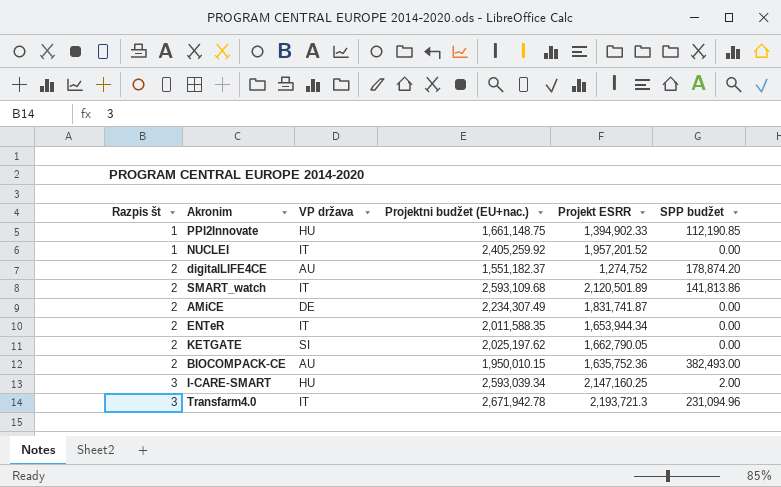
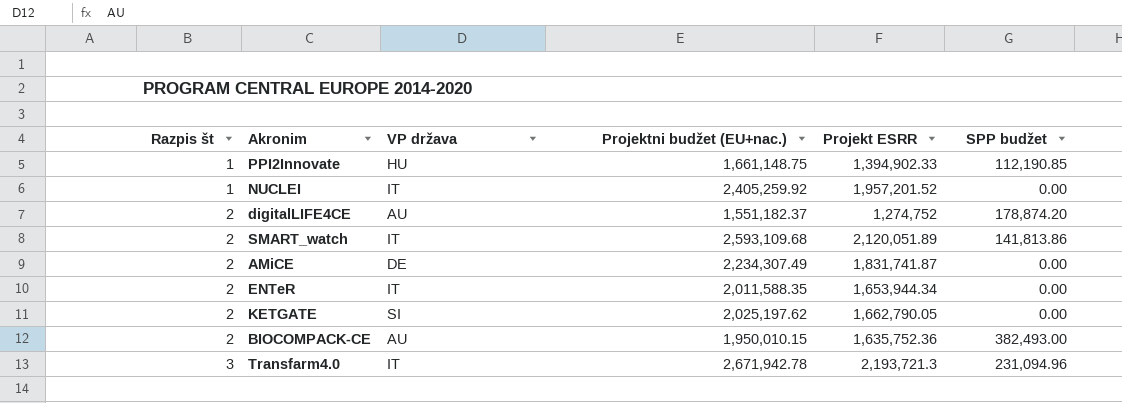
row I-CARE-SMART: 3 | HU | 2,593,039.34 | 2,147,160.25 | 2.00 -> none
SMART_watch | Projekt ESRR: 2,120,501.89 -> 2,120,051.89

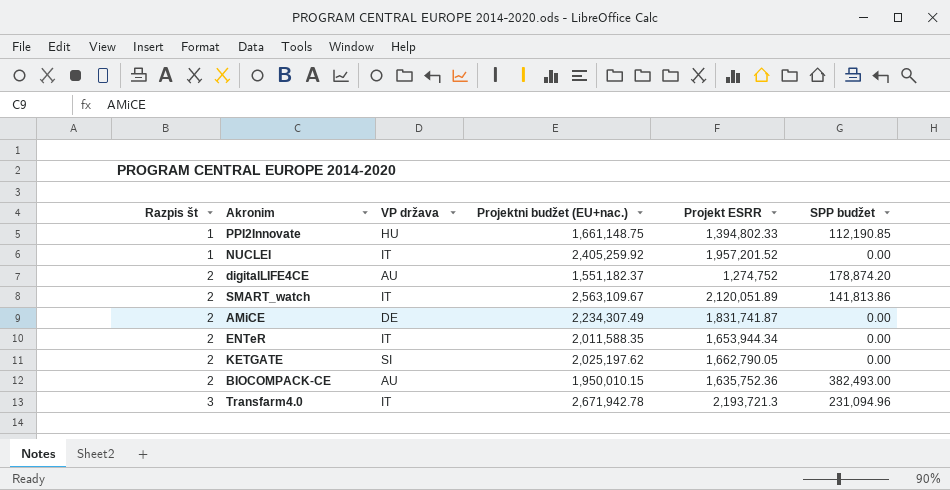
PPI2Innovate | Projekt ESRR: 1,394,902.33 -> 1,394,802.33
SMART_watch | Projektni budžet (EU+nac.): 2,593,109.68 -> 2,563,109.67

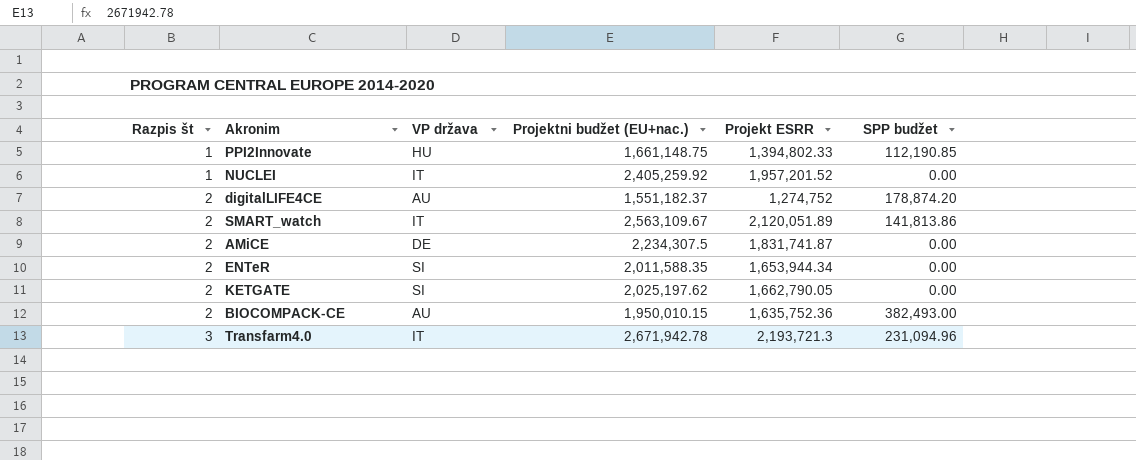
AMiCE | Projektni budžet (EU+nac.): 2,234,307.49 -> 2,234,307.5
ENTeR | VP država: IT -> SI

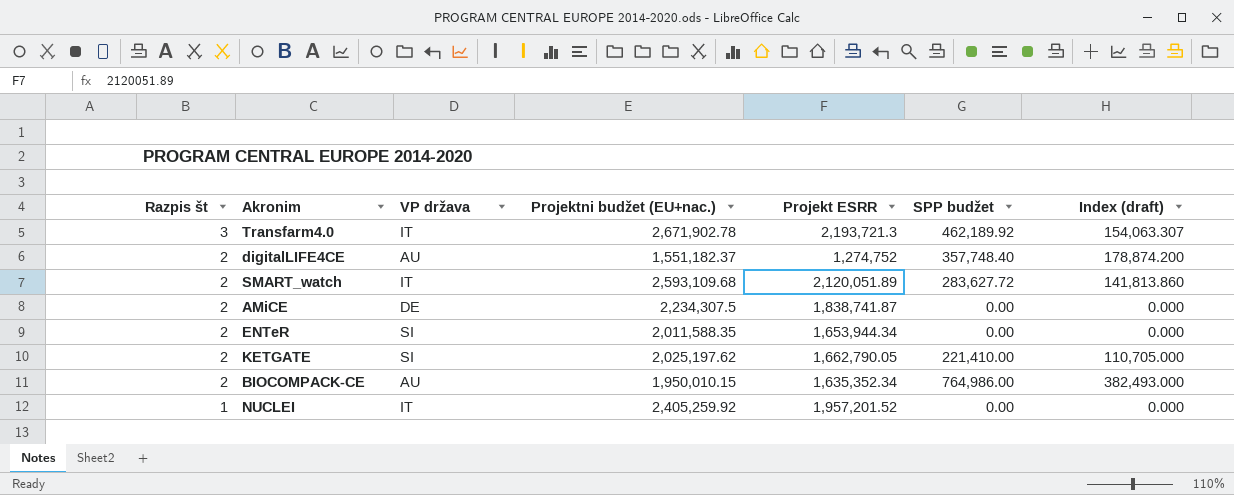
row order: Razpis št ascending -> Razpis št descending
column Index (draft) | formula: none -> [SPP budžet] / [Razpis št]
row PPI2Innovate: 1 | HU | 1,661,148.75 | 1,394,802.33 | 112,190.85 -> none
Transfarm4.0 | Projektni budžet (EU+nac.): 2,671,942.78 -> 2,671,902.78
Transfarm4.0 | SPP budžet: 231,094.96 -> 462,189.92
digitalLIFE4CE | SPP budžet: 178,874.20 -> 357,748.40
SMART_watch | Projektni budžet (EU+nac.): 2,563,109.67 -> 2,593,109.68
SMART_watch | SPP budžet: 141,813.86 -> 283,627.72
AMiCE | Projekt ESRR: 1,831,741.87 -> 1,838,741.87
KETGATE | SPP budžet: 0.00 -> 221,410.00
BIOCOMPACK-CE | Projekt ESRR: 1,635,752.36 -> 1,635,352.34
BIOCOMPACK-CE | SPP budžet: 382,493.00 -> 764,986.00

